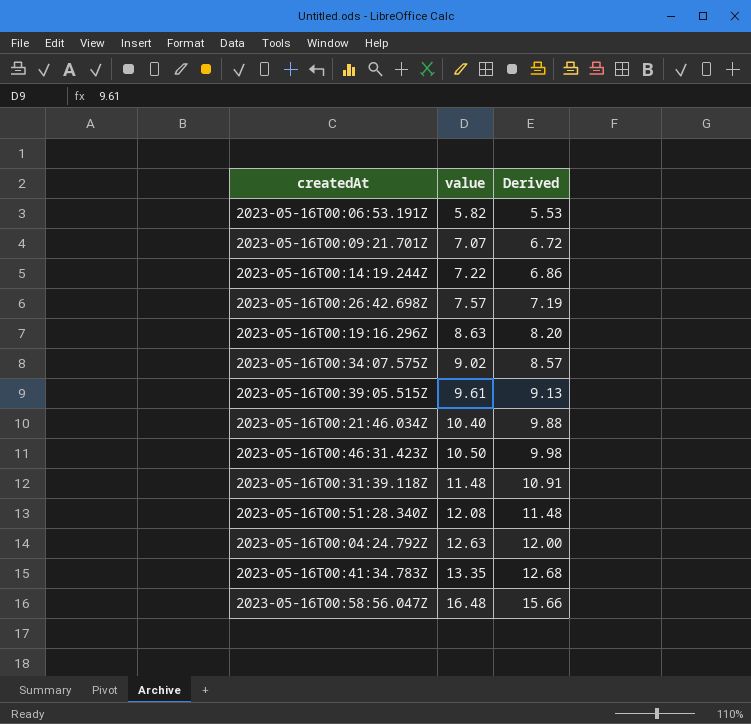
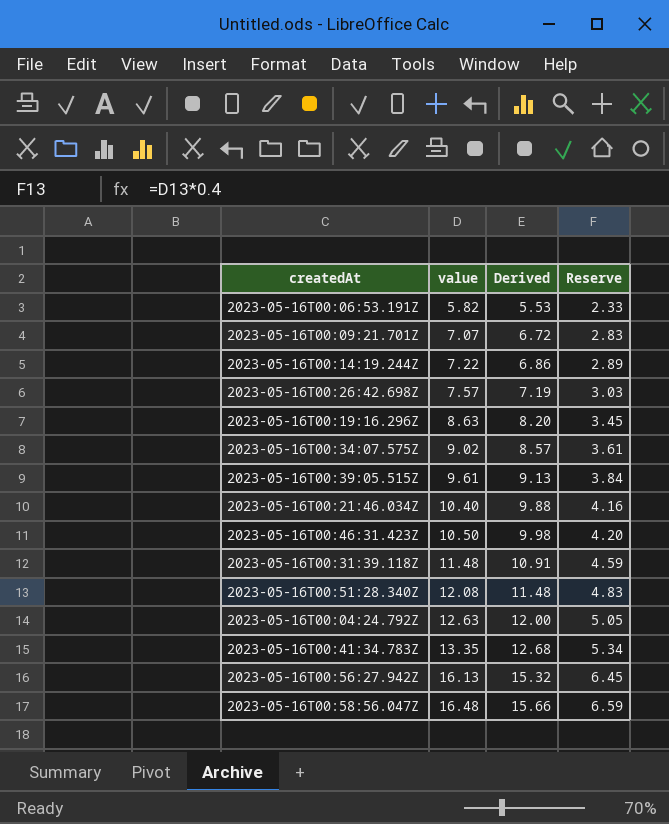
column Reserve | formula: none -> [value] * 0.4
row 2023-05-16T00:56:27.942Z: none -> 16.13 | 15.32 | 6.45

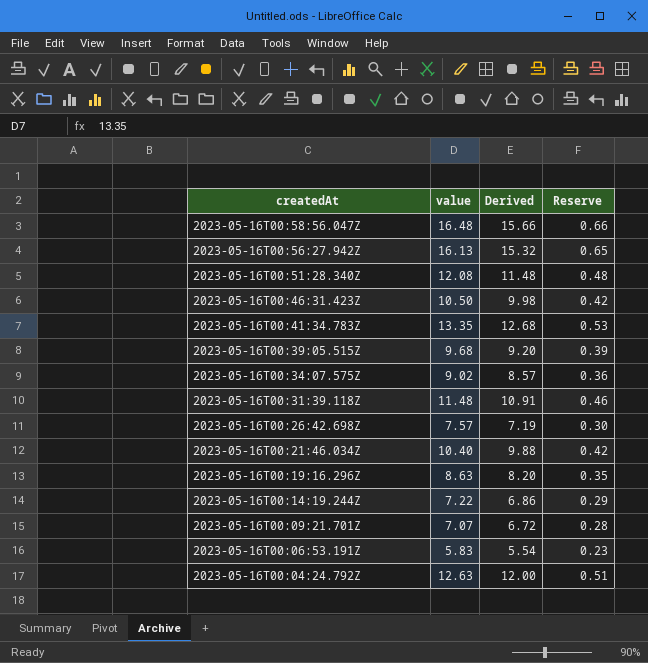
row order: value ascending -> createdAt descending
column Reserve | formula: [value] * 0.4 -> [value] * 0.04
2023-05-16T00:39:05.515Z | value: 9.61 -> 9.68
2023-05-16T00:39:05.515Z | Derived: 9.13 -> 9.20
2023-05-16T00:06:53.191Z | value: 5.82 -> 5.83
2023-05-16T00:06:53.191Z | Derived: 5.53 -> 5.54

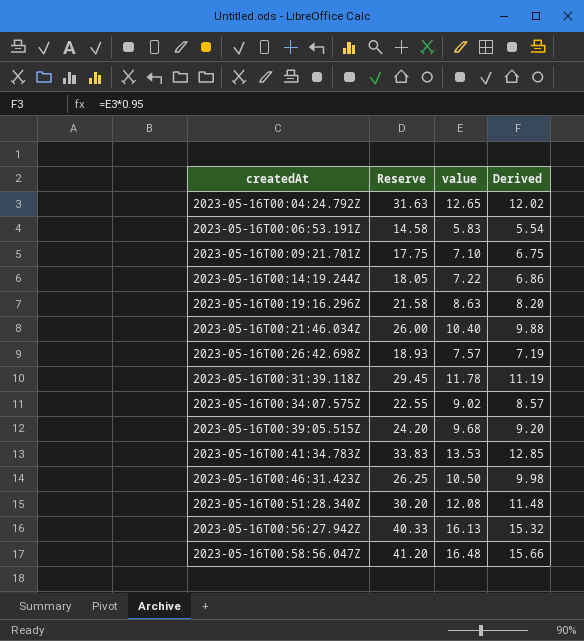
row order: createdAt descending -> createdAt ascending
column Reserve | formula: [value] * 0.04 -> [value] * 2.5
column Reserve | position: 4 -> 2
2023-05-16T00:04:24.792Z | value: 12.63 -> 12.65
2023-05-16T00:04:24.792Z | Derived: 12.00 -> 12.02
2023-05-16T00:09:21.701Z | value: 7.07 -> 7.10
2023-05-16T00:09:21.701Z | Derived: 6.72 -> 6.75
2023-05-16T00:31:39.118Z | value: 11.48 -> 11.78
2023-05-16T00:31:39.118Z | Derived: 10.91 -> 11.19
2023-05-16T00:41:34.783Z | value: 13.35 -> 13.53
2023-05-16T00:41:34.783Z | Derived: 12.68 -> 12.85

